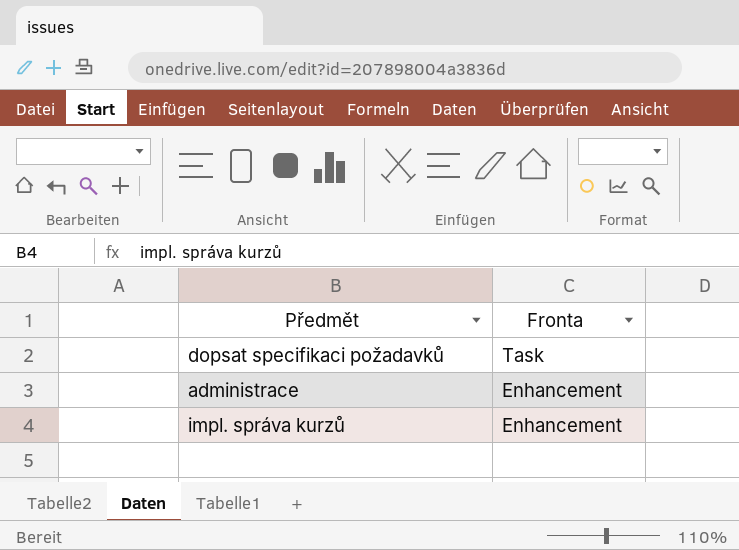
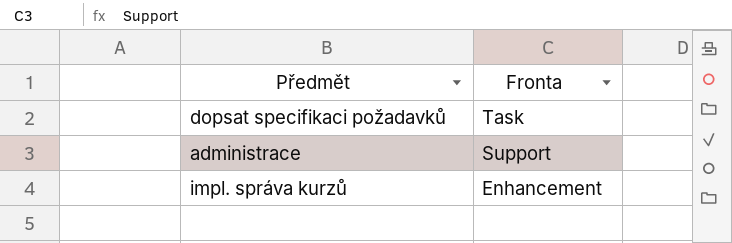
administrace | Fronta: Enhancement -> Support

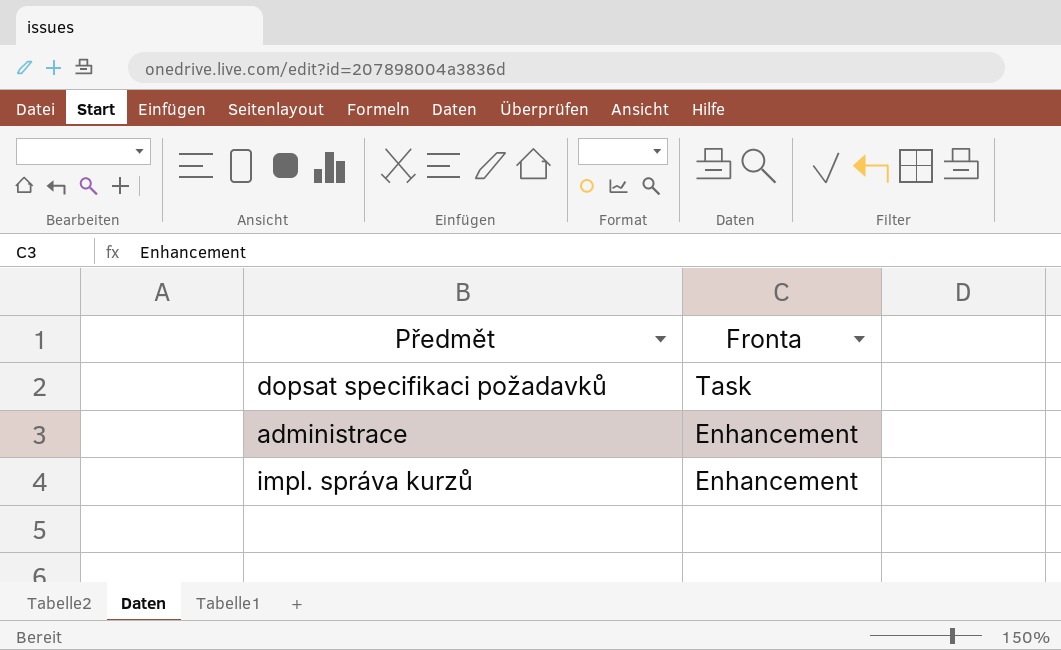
administrace | Fronta: Support -> Enhancement

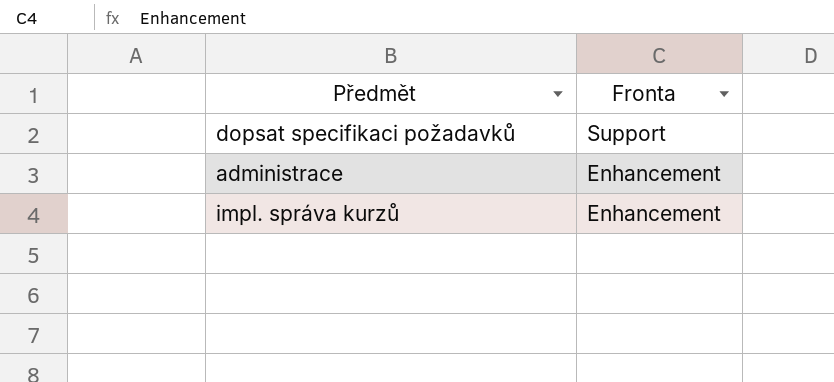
dopsat specifikaci požadavků | Fronta: Task -> Support

